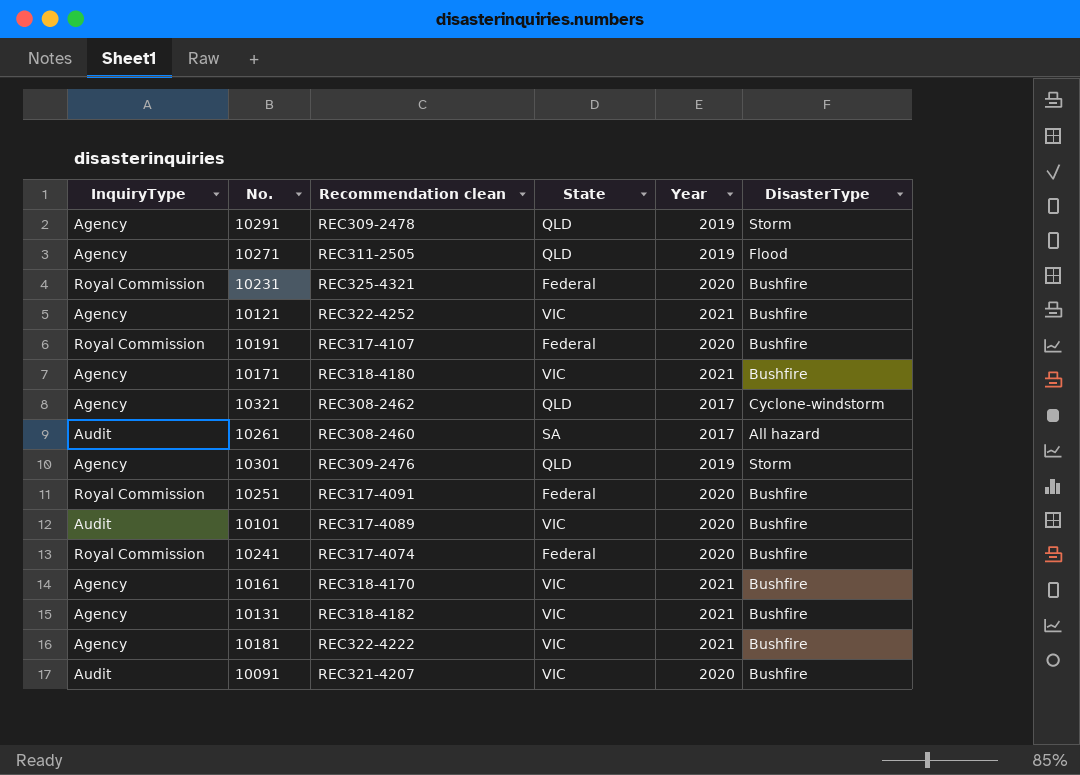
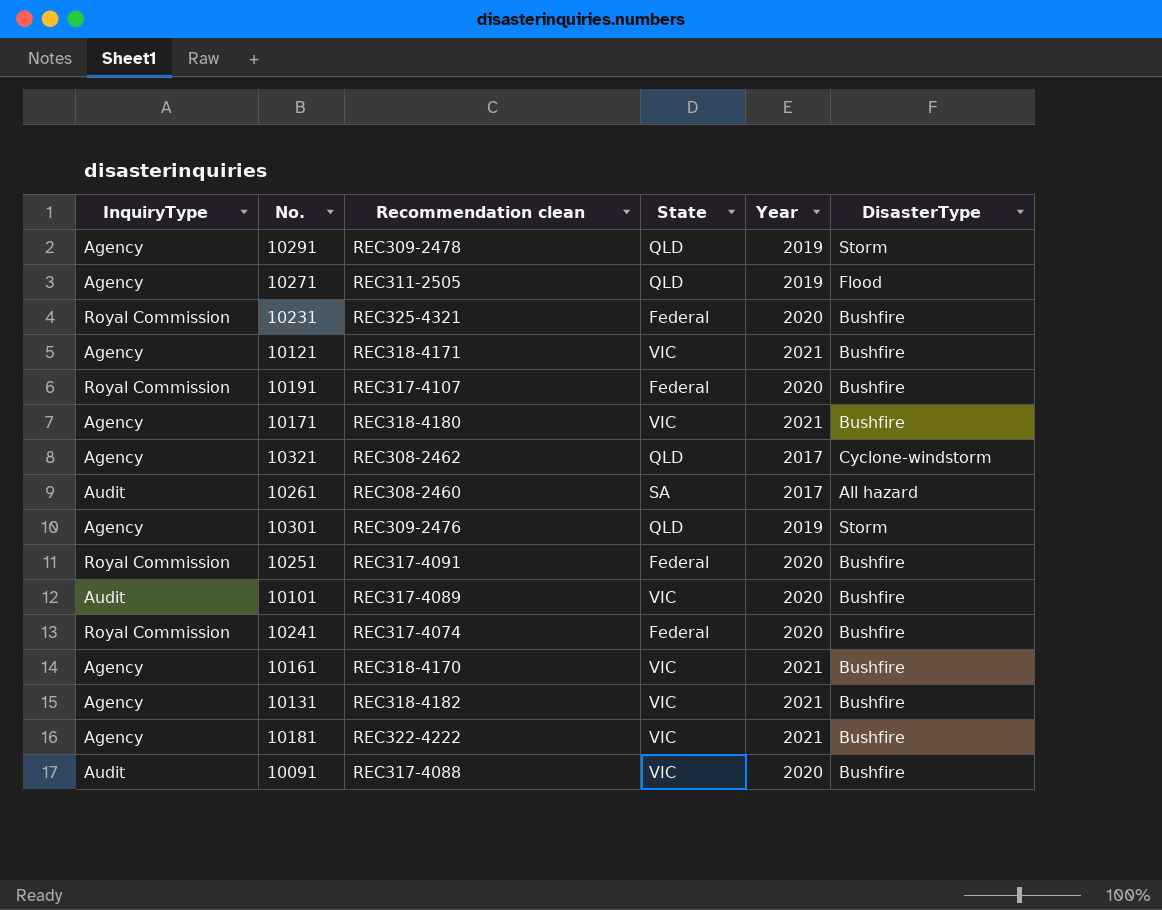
10121 | Recommendation clean: REC322-4252 -> REC318-4171
10091 | Recommendation clean: REC321-4207 -> REC317-4088

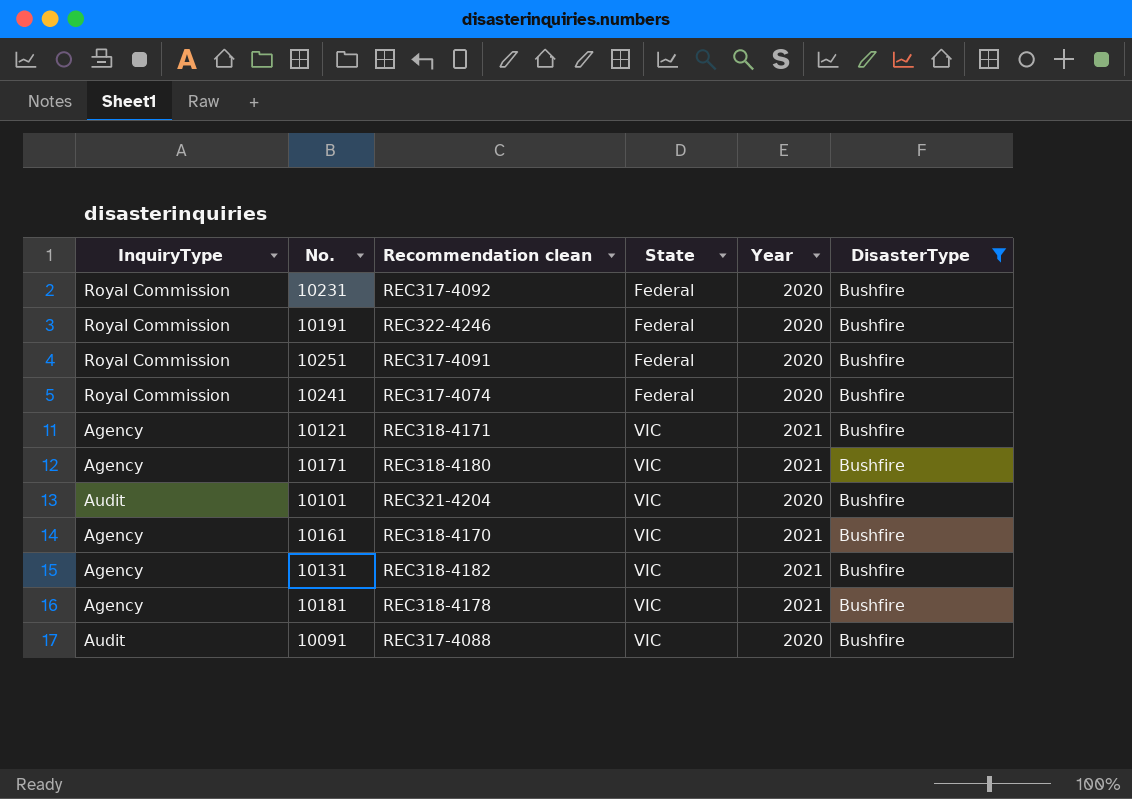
filter: none -> DisasterType = Bushfire
row order: none -> State ascending
10231 | Recommendation clean: REC325-4321 -> REC317-4092
10191 | Recommendation clean: REC317-4107 -> REC322-4246
10101 | Recommendation clean: REC317-4089 -> REC321-4204
10181 | Recommendation clean: REC322-4222 -> REC318-4178

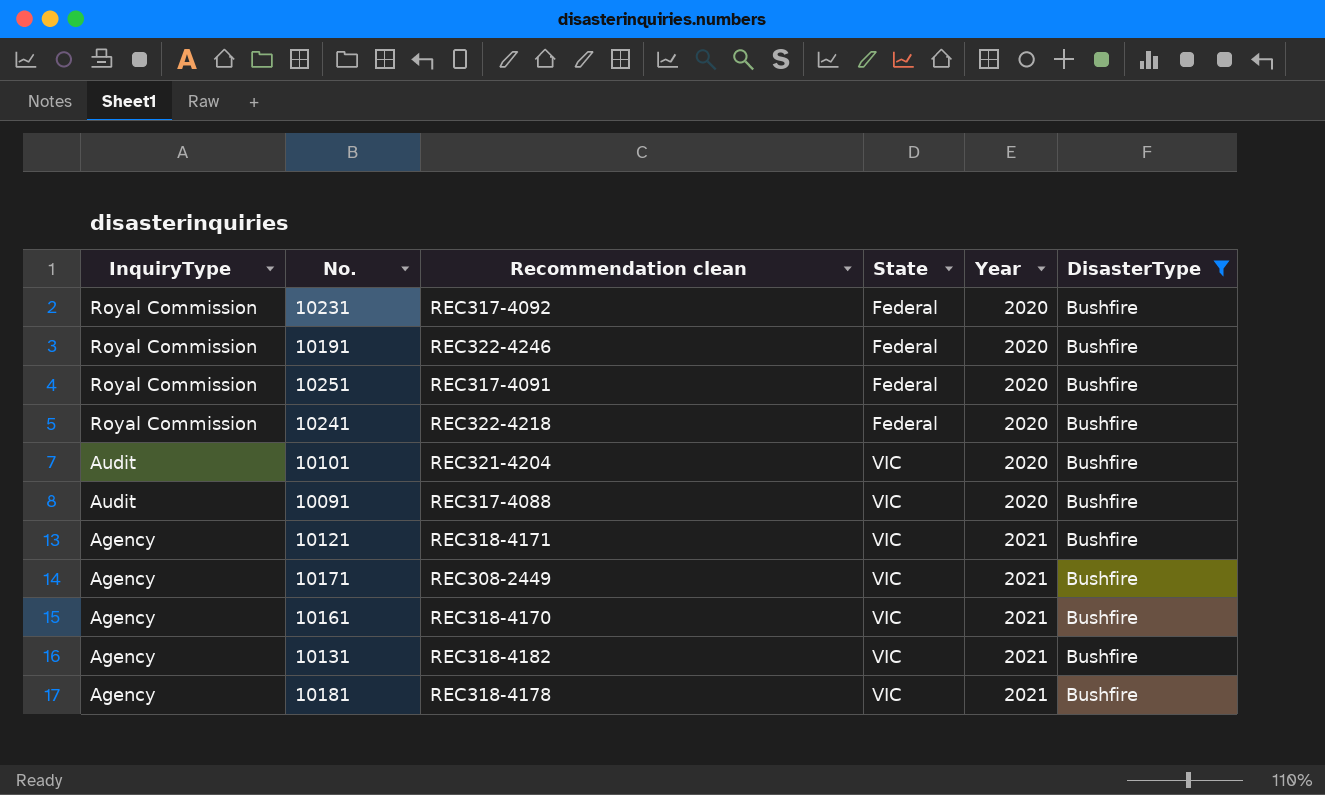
row order: State ascending -> InquiryType descending
10241 | Recommendation clean: REC317-4074 -> REC322-4218
10171 | Recommendation clean: REC318-4180 -> REC308-2449

